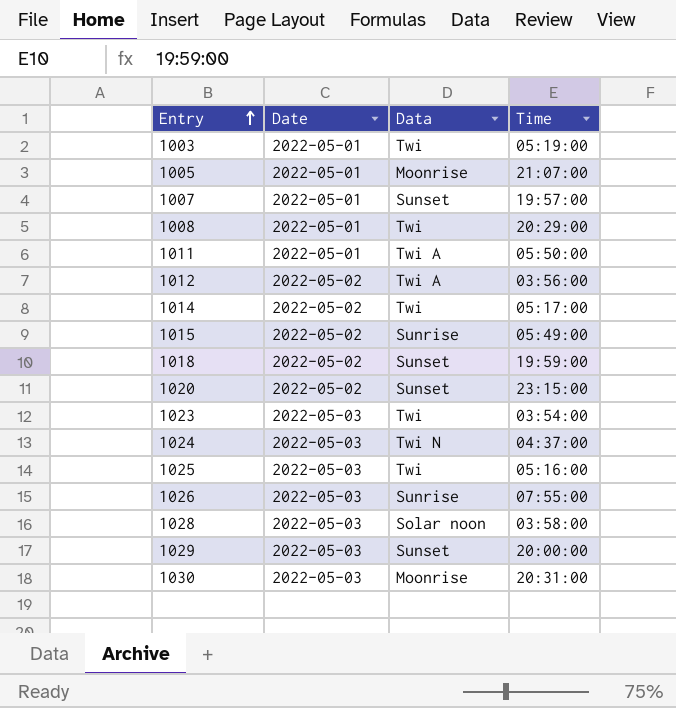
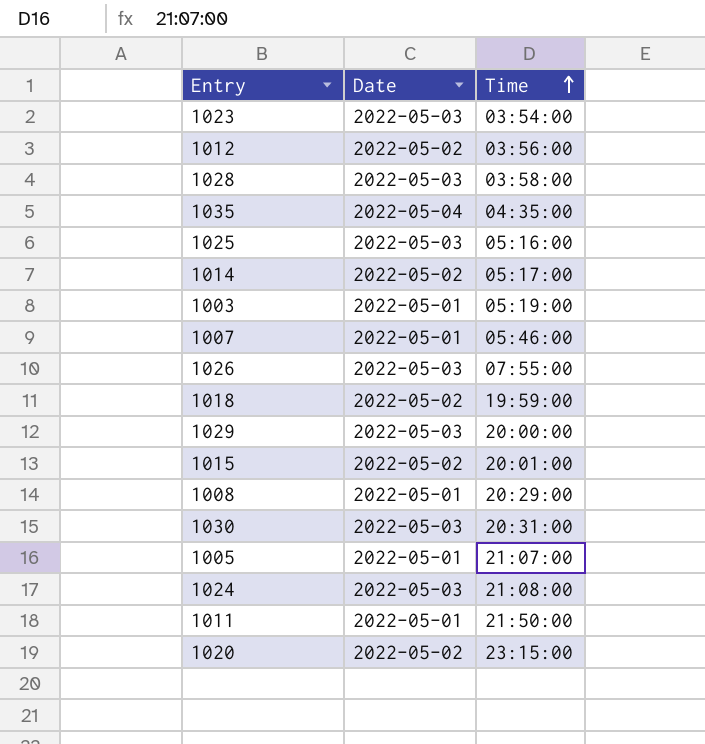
row order: Entry ascending -> Time ascending
column Data | position: 3 -> none
row 1035: none -> 2022-05-04 | 04:35:00
1007 | Time: 19:57:00 -> 05:46:00
1015 | Time: 05:49:00 -> 20:01:00
1024 | Time: 04:37:00 -> 21:08:00
1011 | Time: 05:50:00 -> 21:50:00

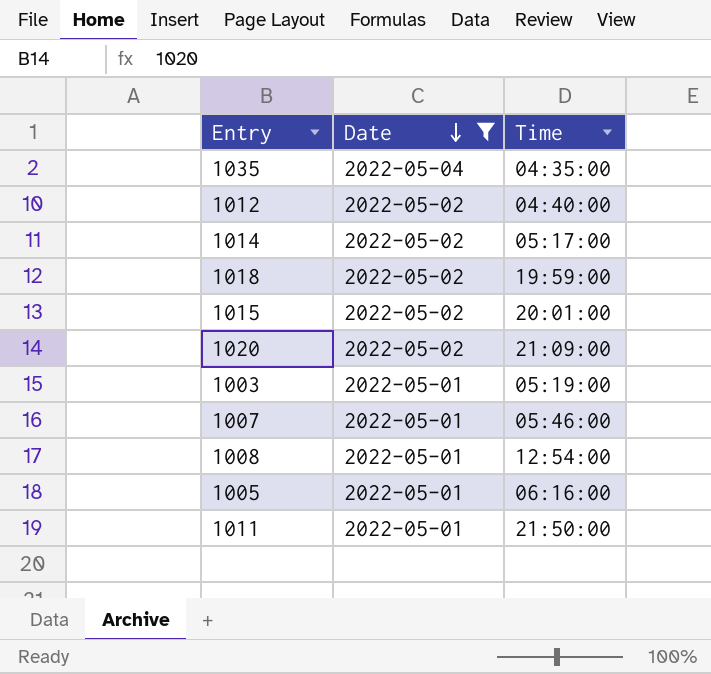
filter: none -> Date != 2022-05-03
row order: Time ascending -> Date descending
1012 | Time: 03:56:00 -> 04:40:00
1020 | Time: 23:15:00 -> 21:09:00
1008 | Time: 20:29:00 -> 12:54:00
1005 | Time: 21:07:00 -> 06:16:00

